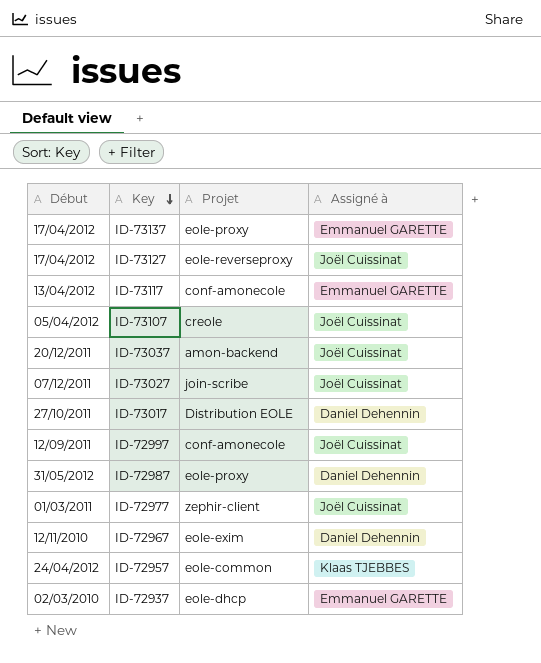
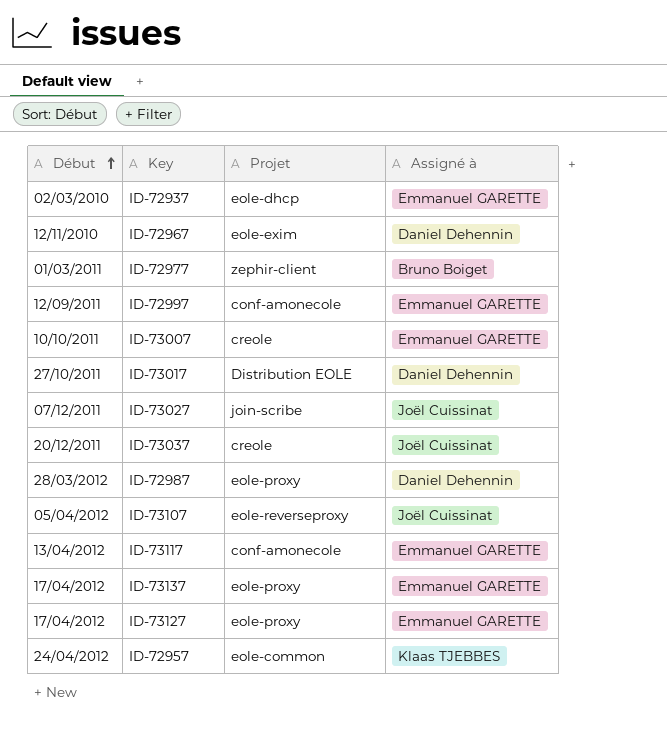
row order: Key descending -> Début ascending
ID-72977 | Assigné à: Joël Cuissinat -> Bruno Boiget
ID-72997 | Assigné à: Joël Cuissinat -> Emmanuel GARETTE
row ID-73007: none -> 10/10/2011 | creole | Emmanuel GARETTE
ID-73037 | Projet: amon-backend -> creole
ID-72987 | Début: 31/05/2012 -> 28/03/2012
ID-73107 | Projet: creole -> eole-reverseproxy
ID-73127 | Projet: eole-reverseproxy -> eole-proxy
ID-73127 | Assigné à: Joël Cuissinat -> Emmanuel GARETTE

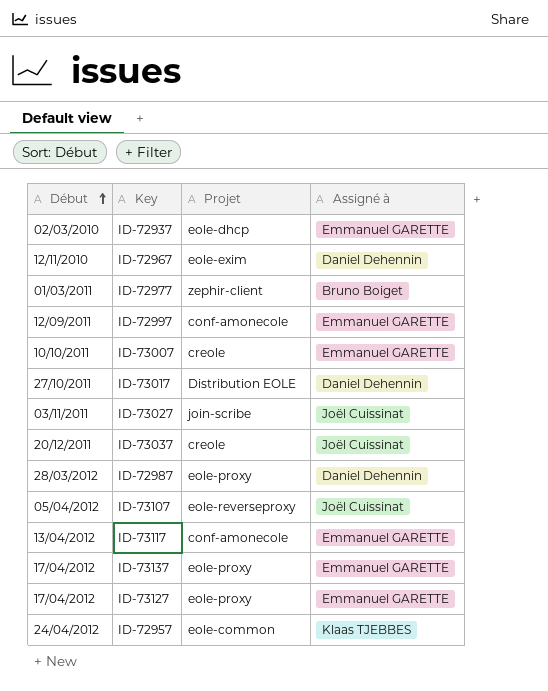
ID-73027 | Début: 07/12/2011 -> 03/11/2011

